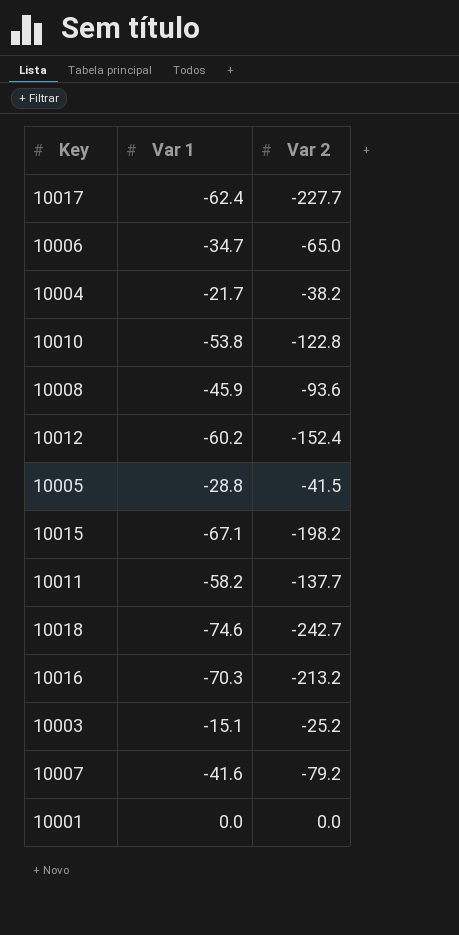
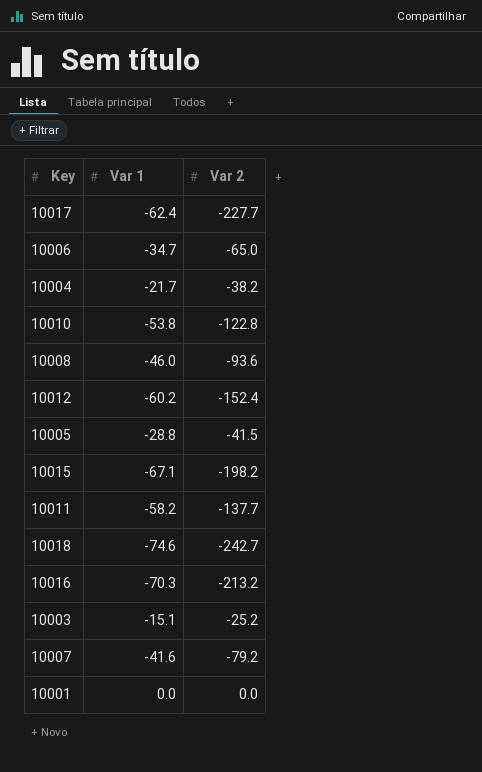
10008 | Var 1: -45.9 -> -46.0

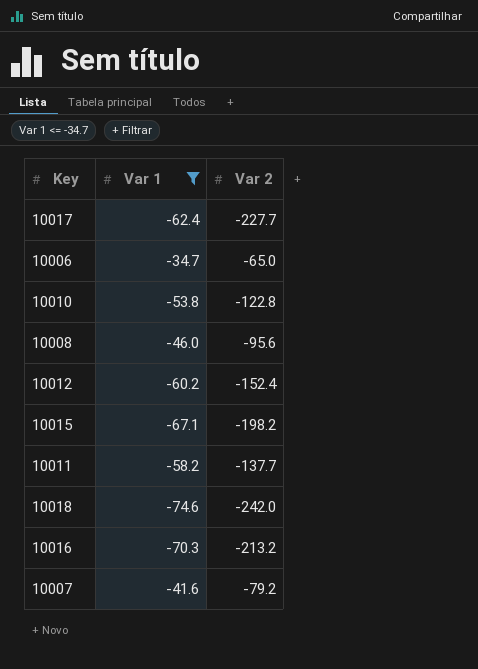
filter: none -> Var 1 <= -34.7
10008 | Var 2: -93.6 -> -95.6
10018 | Var 2: -242.7 -> -242.0

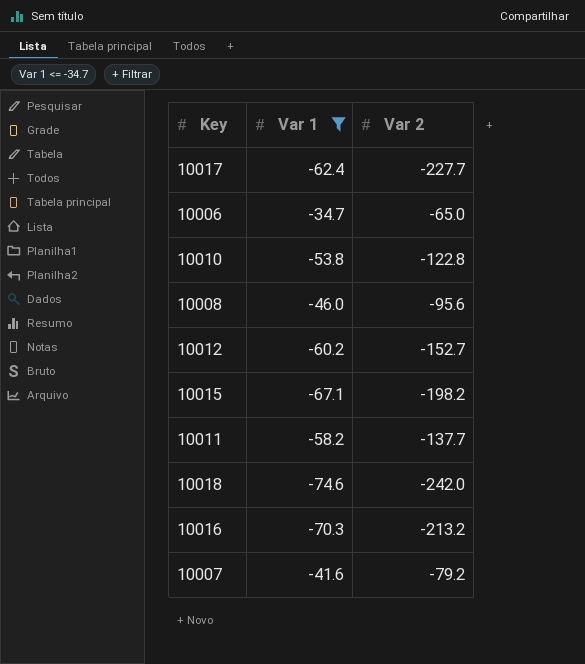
10012 | Var 2: -152.4 -> -152.7

